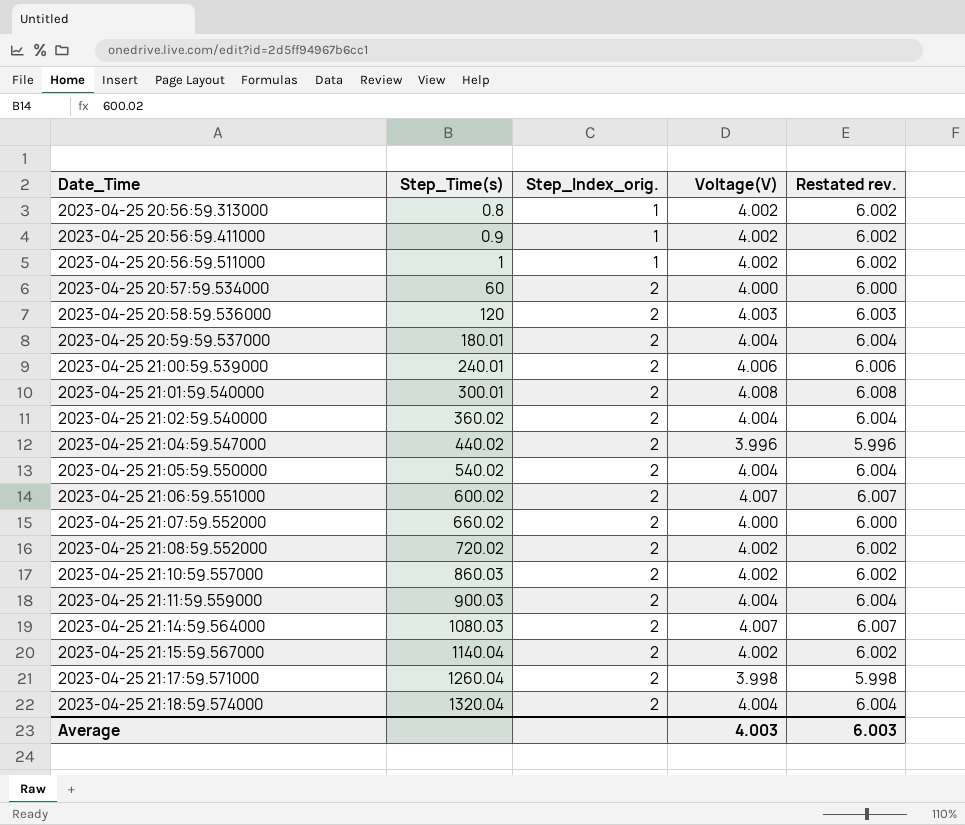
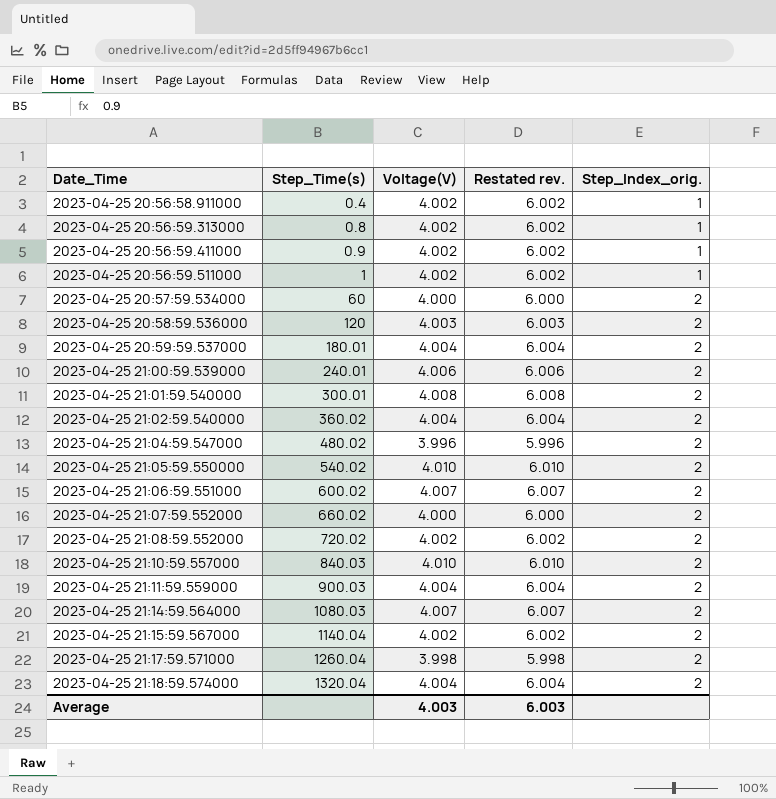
column Step_Index_orig. | position: 3 -> 5
row 2023-04-25 20:56:58.911000: none -> 0.4 | 4.002 | 6.002 | 1
2023-04-25 21:04:59.547000 | Step_Time(s): 440.02 -> 480.02
2023-04-25 21:05:59.550000 | Voltage(V): 4.004 -> 4.010
2023-04-25 21:05:59.550000 | Restated rev.: 6.004 -> 6.010
2023-04-25 21:10:59.557000 | Step_Time(s): 860.03 -> 840.03
2023-04-25 21:10:59.557000 | Voltage(V): 4.002 -> 4.010
2023-04-25 21:10:59.557000 | Restated rev.: 6.002 -> 6.010

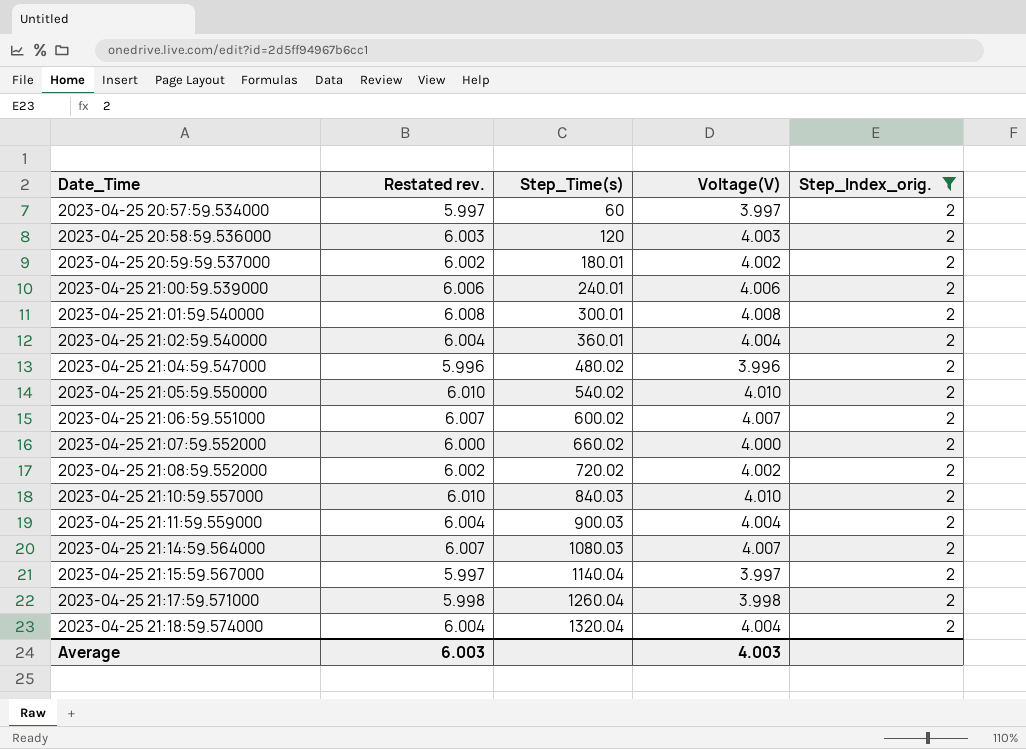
filter: none -> Step_Index_orig. = 2
column Restated rev. | position: 4 -> 2
2023-04-25 20:57:59.534000 | Restated rev.: 6.000 -> 5.997
2023-04-25 20:57:59.534000 | Voltage(V): 4.000 -> 3.997
2023-04-25 20:59:59.537000 | Restated rev.: 6.004 -> 6.002
2023-04-25 20:59:59.537000 | Voltage(V): 4.004 -> 4.002
2023-04-25 21:02:59.540000 | Step_Time(s): 360.02 -> 360.01
2023-04-25 21:15:59.567000 | Restated rev.: 6.002 -> 5.997
2023-04-25 21:15:59.567000 | Voltage(V): 4.002 -> 3.997

